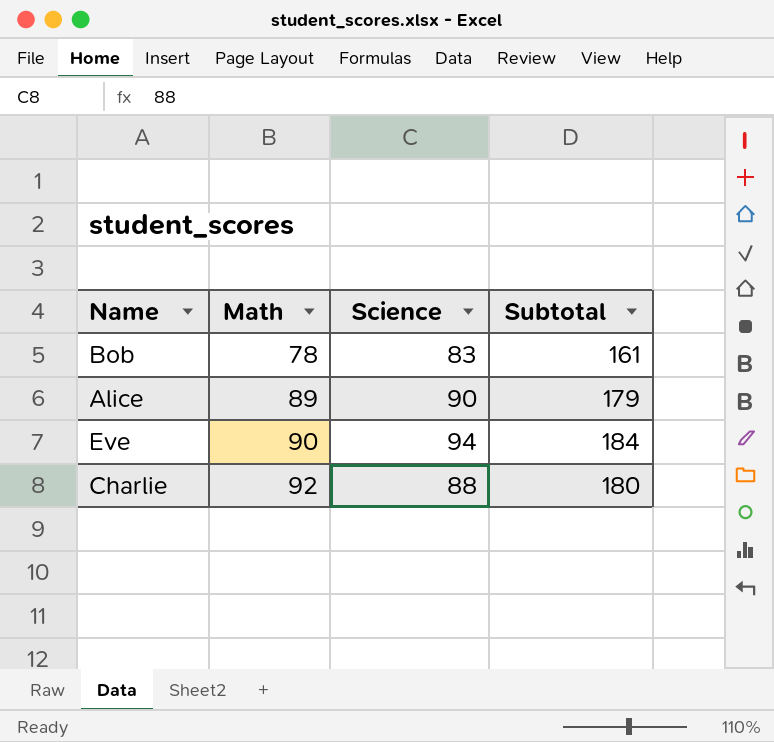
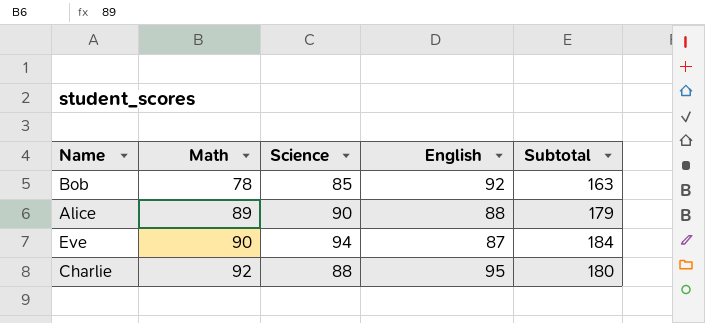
column English | position: none -> 4
Bob | Science: 83 -> 85
Bob | Subtotal: 161 -> 163

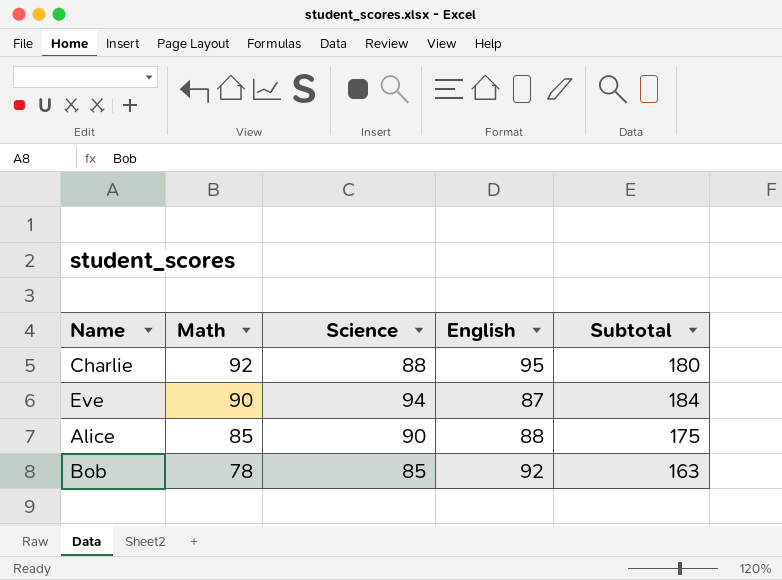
row order: Math ascending -> Math descending
Alice | Math: 89 -> 85
Alice | Subtotal: 179 -> 175

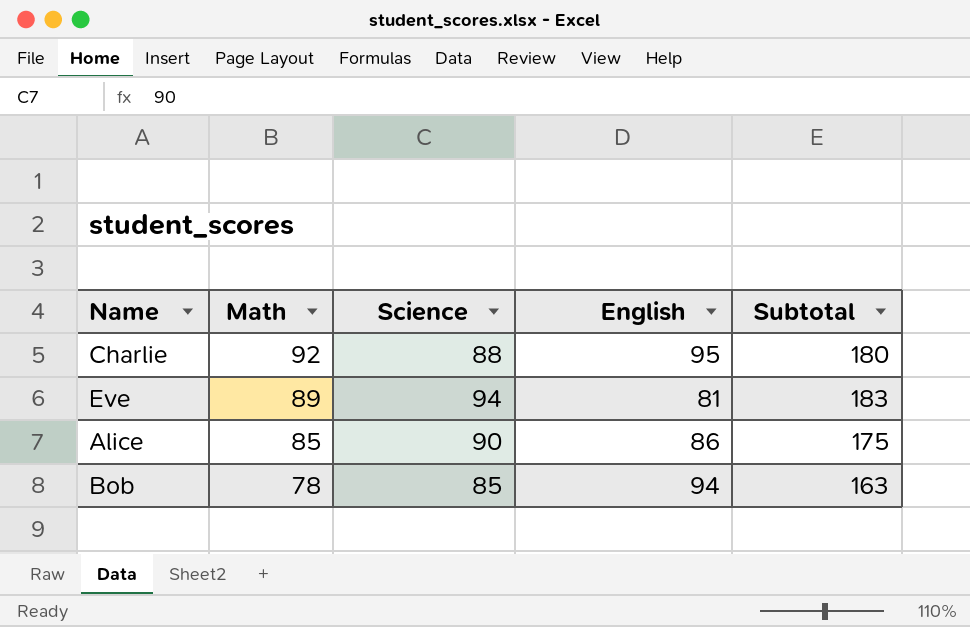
Eve | Math: 90 -> 89
Eve | English: 87 -> 81
Eve | Subtotal: 184 -> 183
Alice | English: 88 -> 86
Bob | English: 92 -> 94

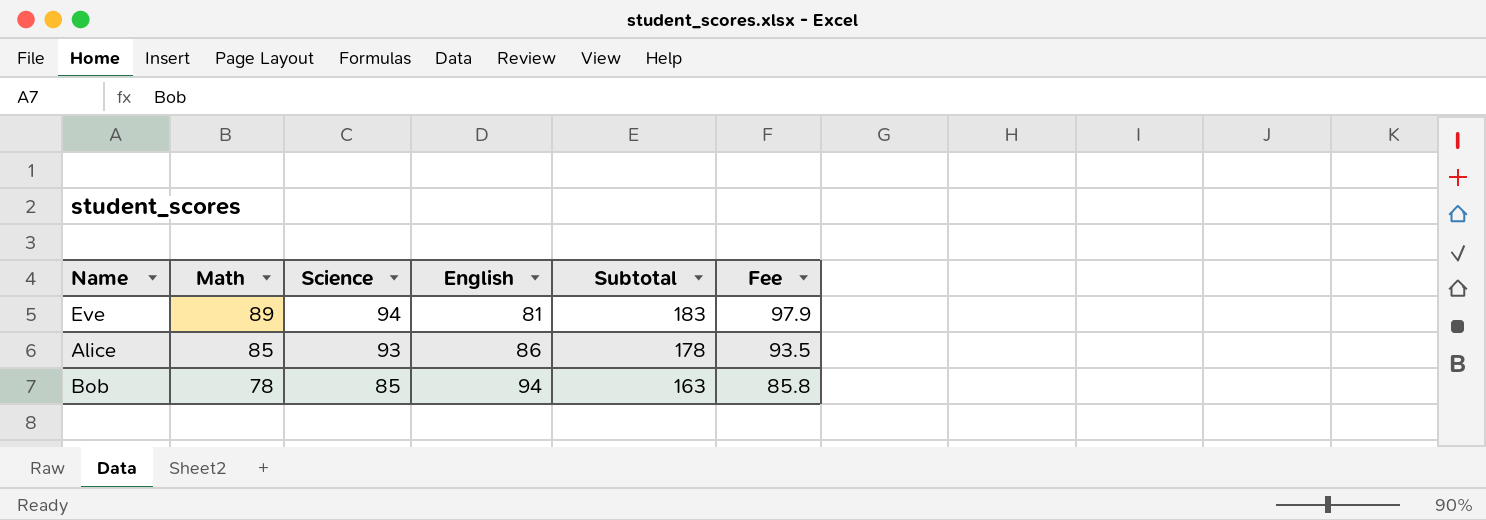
column Fee | formula: none -> [Math] * 1.1
row Charlie: 92 | 88 | 95 | 180 -> none
Alice | Science: 90 -> 93
Alice | Subtotal: 175 -> 178

